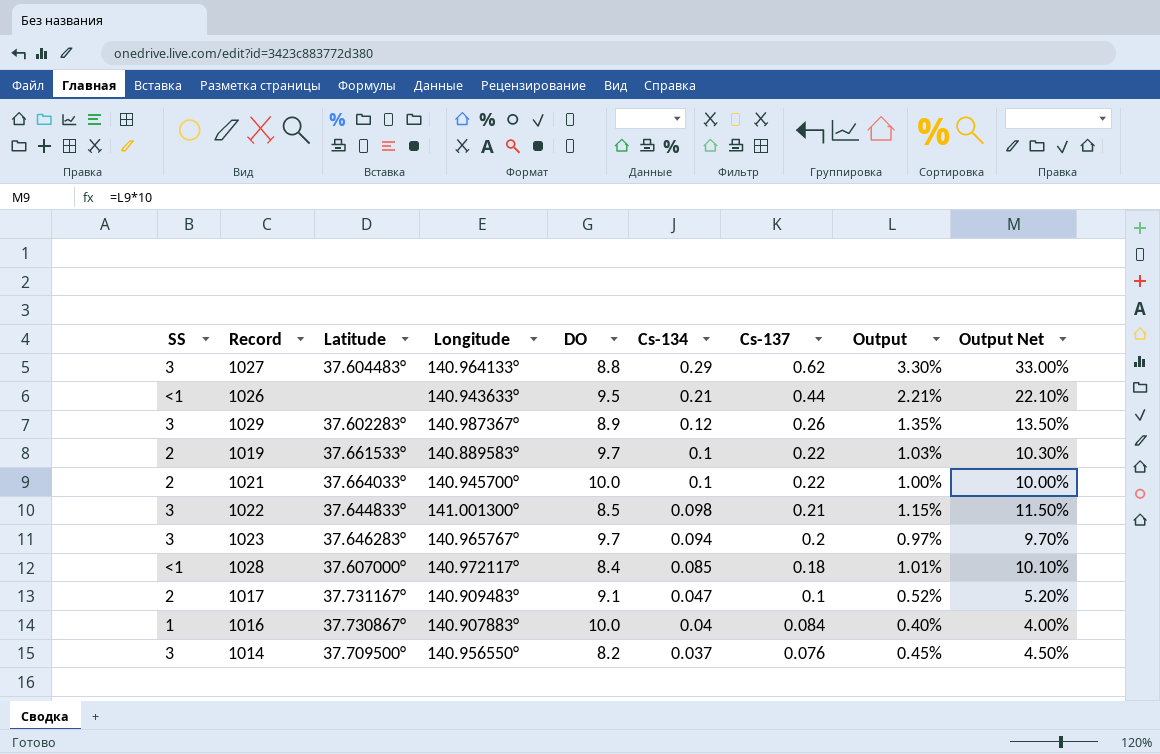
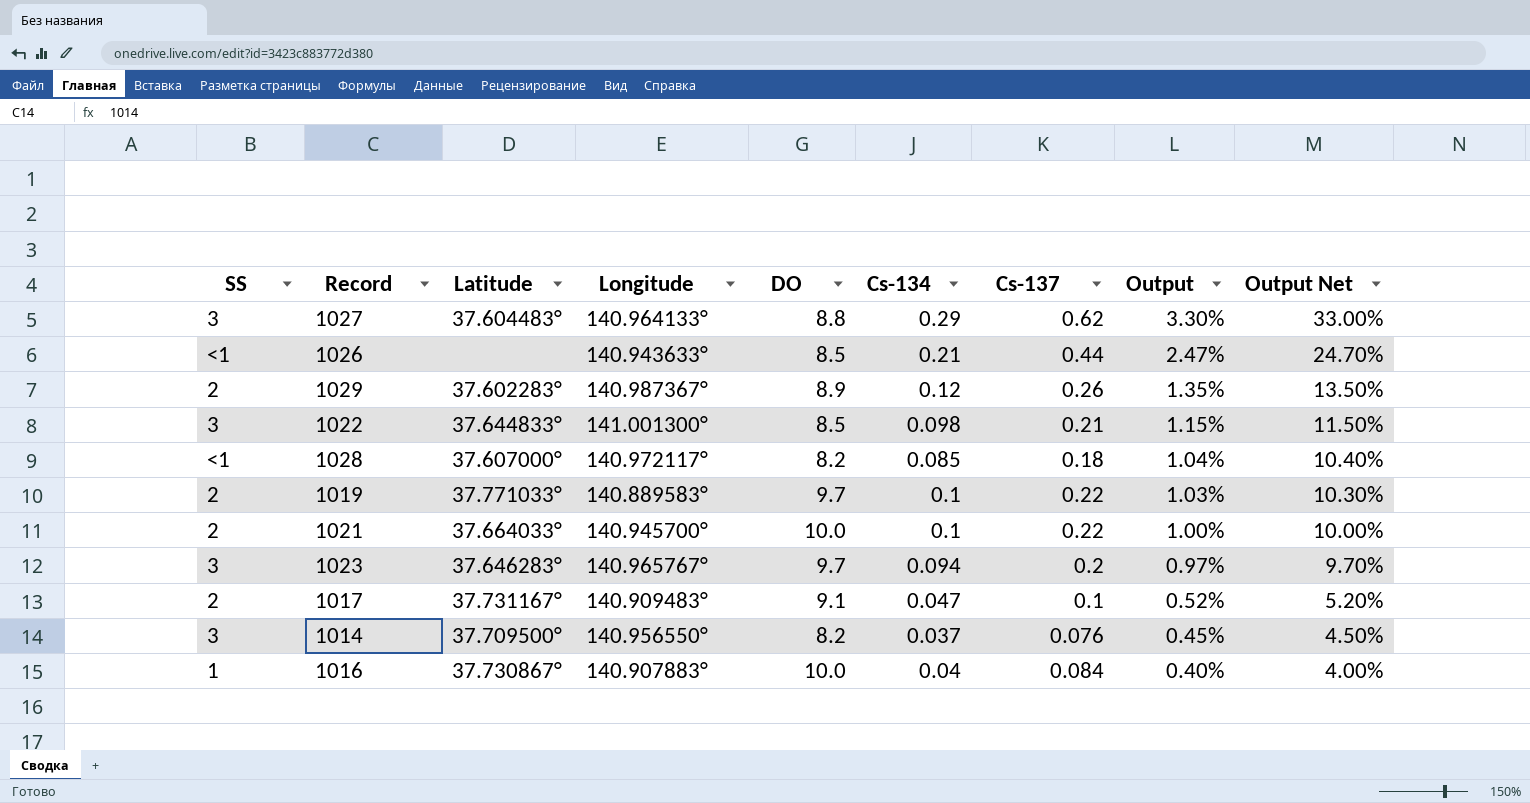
row order: Cs-134 descending -> Output descending
1026 | DO: 9.5 -> 8.5
1026 | Output: 2.21% -> 2.47%
1026 | Output Net: 22.10% -> 24.70%
1029 | SS: 3 -> 2
1028 | DO: 8.4 -> 8.2
1028 | Output: 1.01% -> 1.04%
1028 | Output Net: 10.10% -> 10.40%
1019 | Latitude: 37.661533° -> 37.771033°

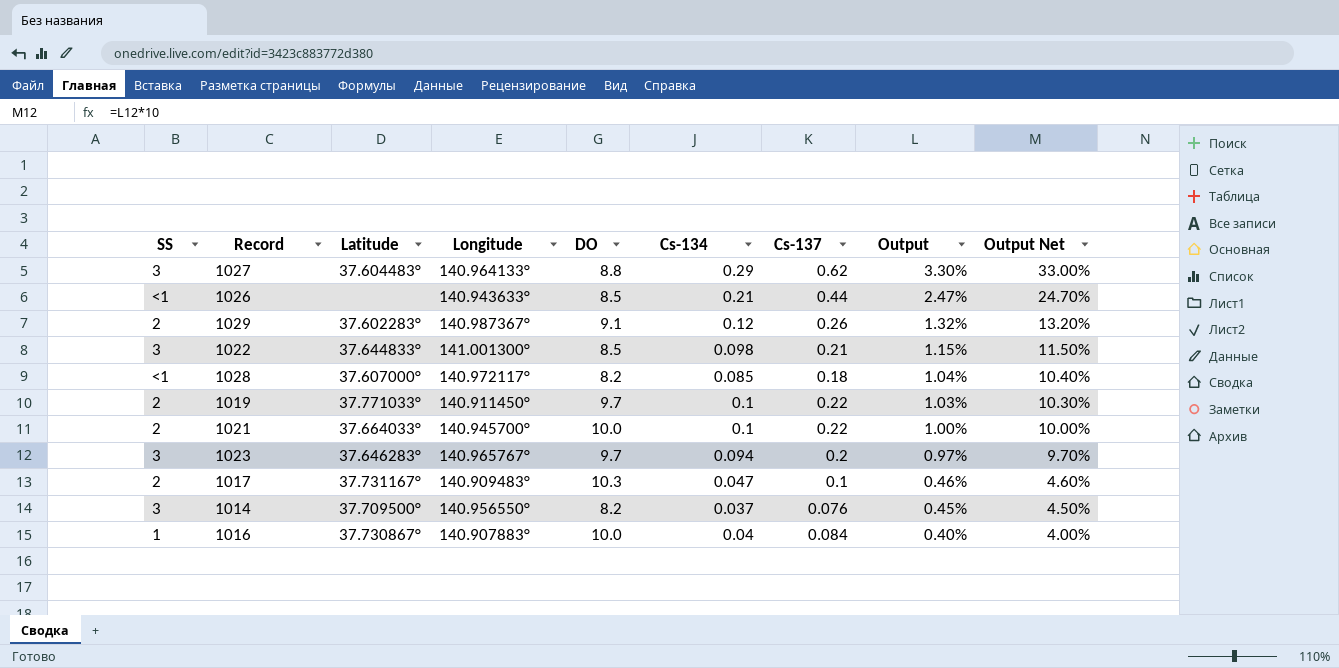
1029 | DO: 8.9 -> 9.1
1029 | Output: 1.35% -> 1.32%
1029 | Output Net: 13.50% -> 13.20%
1019 | Longitude: 140.889583° -> 140.911450°
1017 | DO: 9.1 -> 10.3
1017 | Output: 0.52% -> 0.46%
1017 | Output Net: 5.20% -> 4.60%

